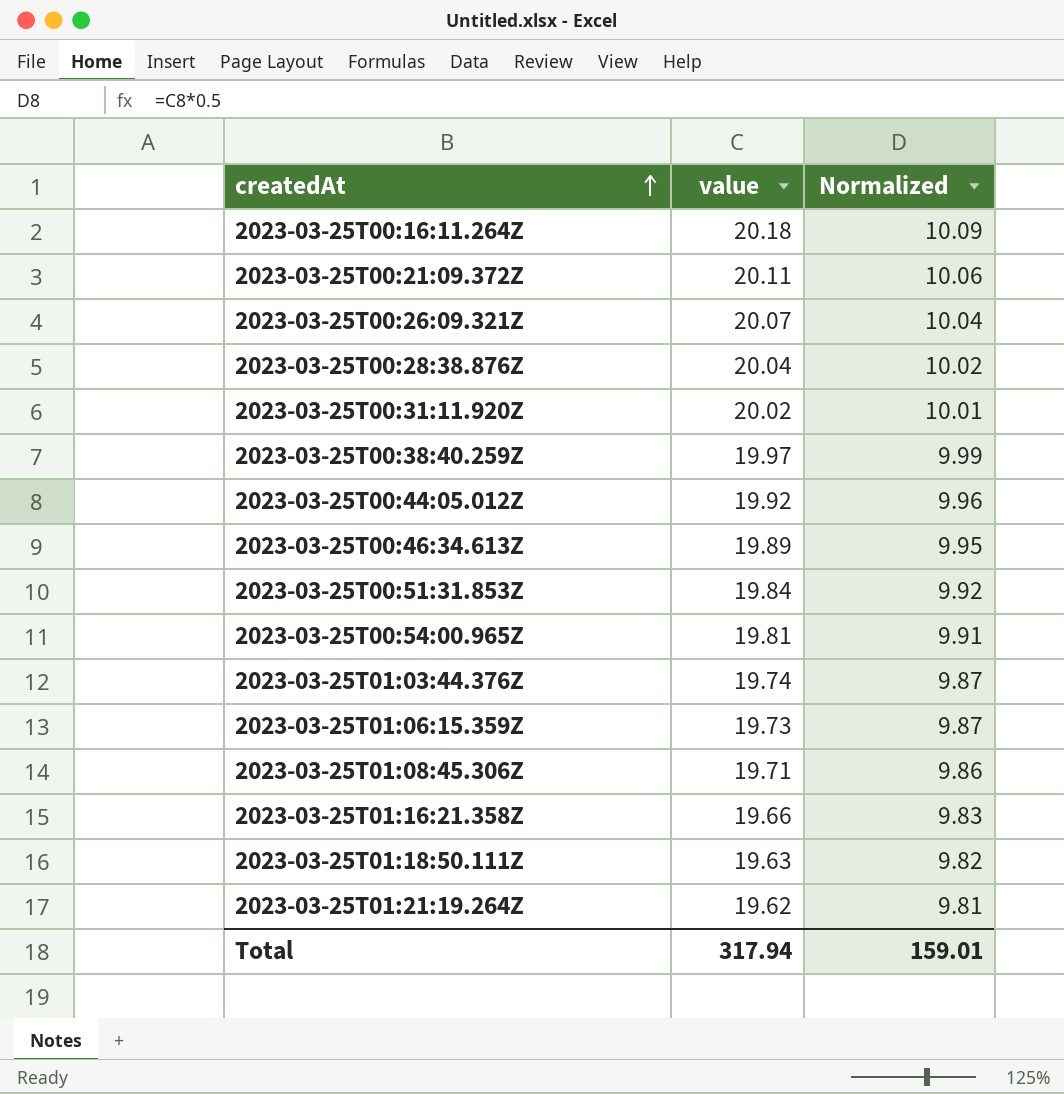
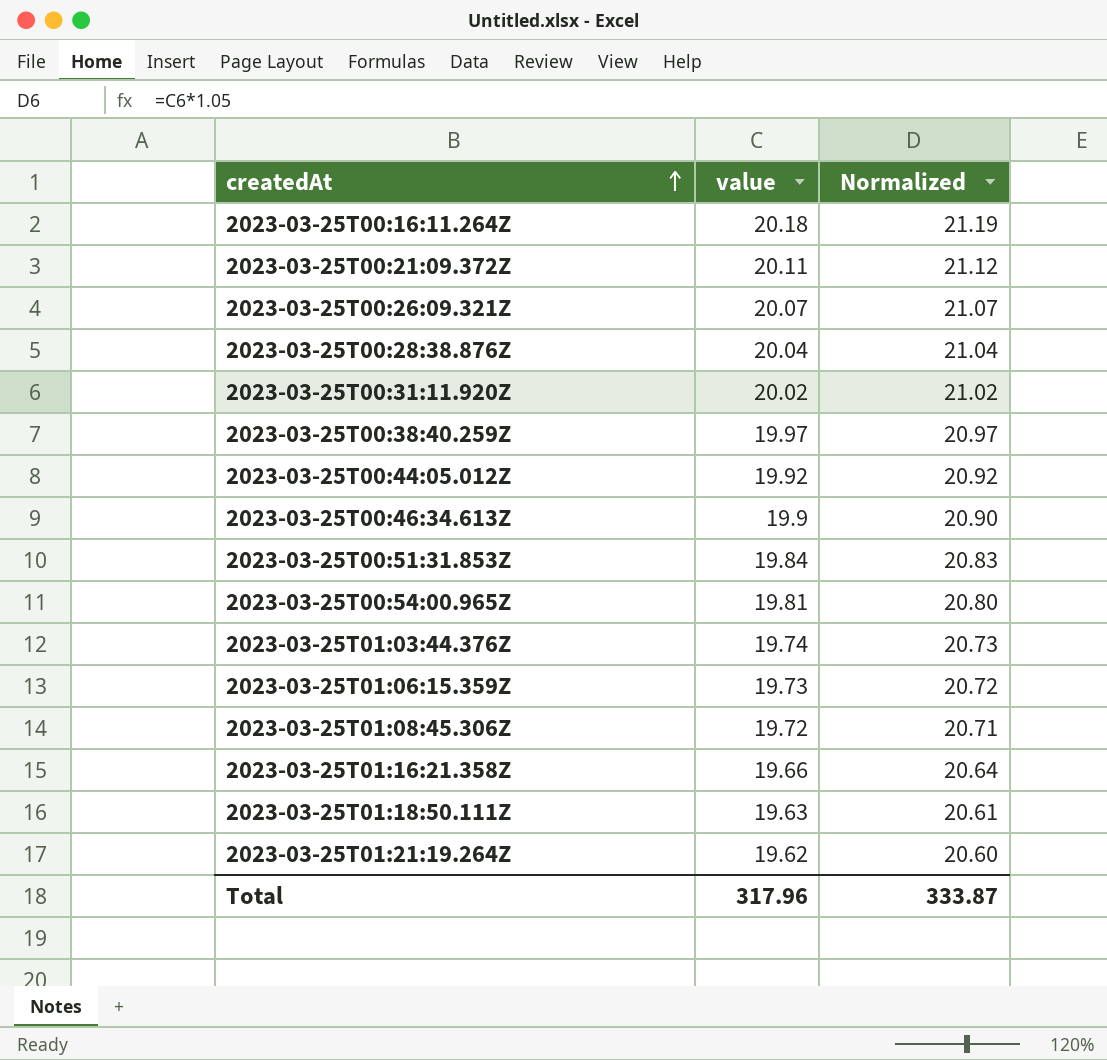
column Normalized | formula: [value] * 0.5 -> [value] * 1.05
2023-03-25T00:46:34.613Z | value: 19.89 -> 19.9
2023-03-25T01:08:45.306Z | value: 19.71 -> 19.72
Total | value: 317.94 -> 317.96
Total | Normalized: 159.01 -> 333.87

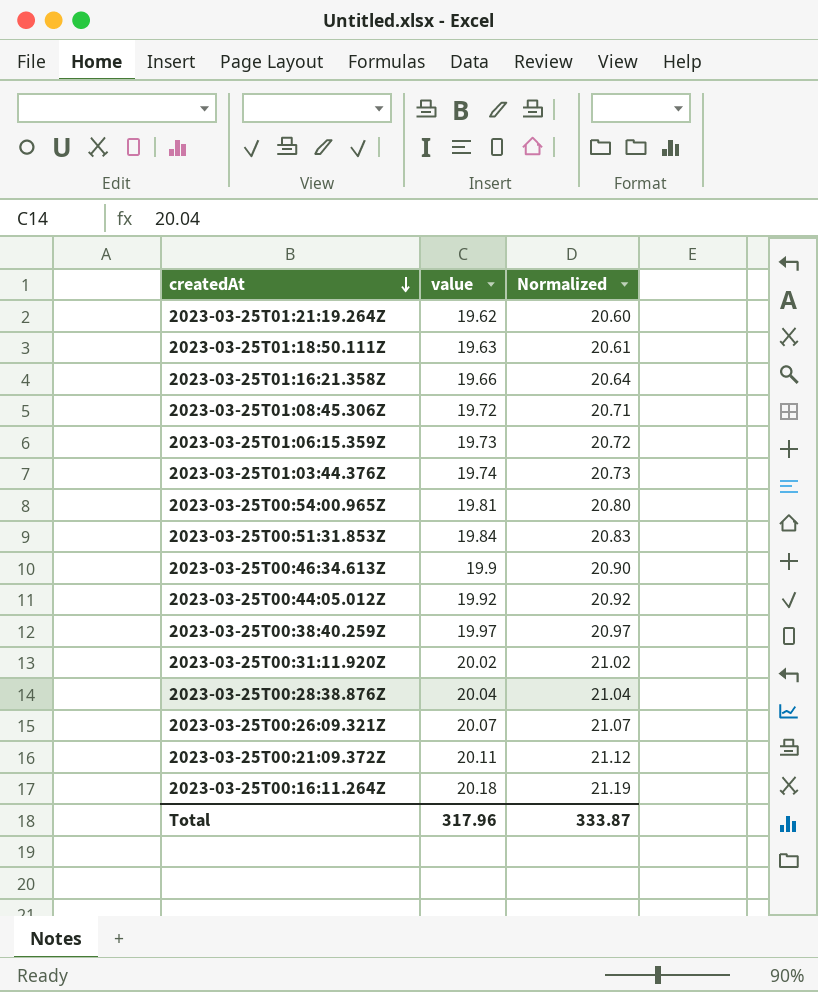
row order: createdAt ascending -> createdAt descending

